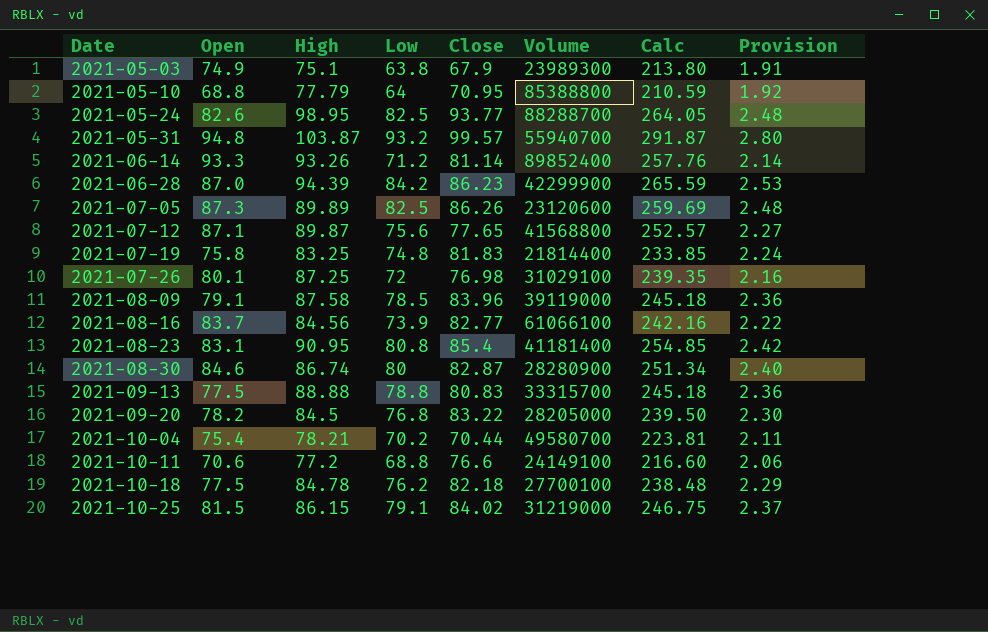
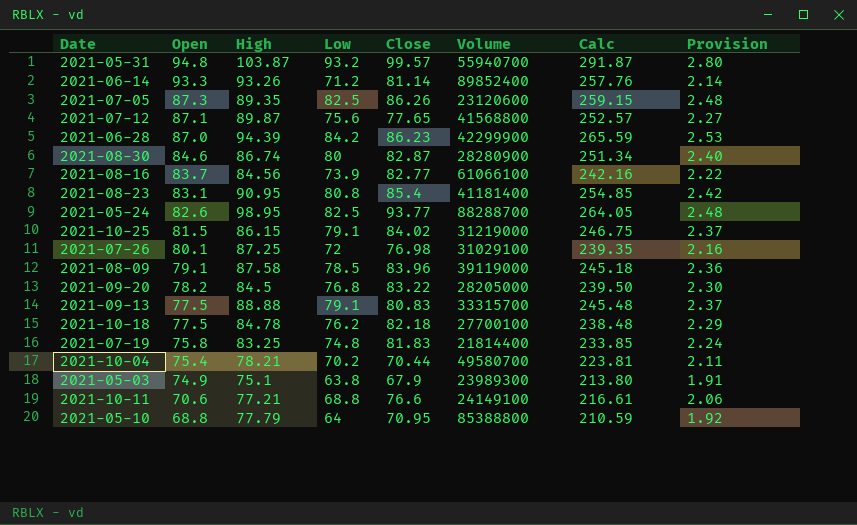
row order: Date ascending -> Open descending
2021-07-05 | High: 89.89 -> 89.35
2021-07-05 | Calc: 259.69 -> 259.15
2021-09-13 | Low: 78.8 -> 79.1
2021-09-13 | Calc: 245.18 -> 245.48
2021-09-13 | Provision: 2.36 -> 2.37
2021-10-11 | High: 77.2 -> 77.21
2021-10-11 | Calc: 216.60 -> 216.61

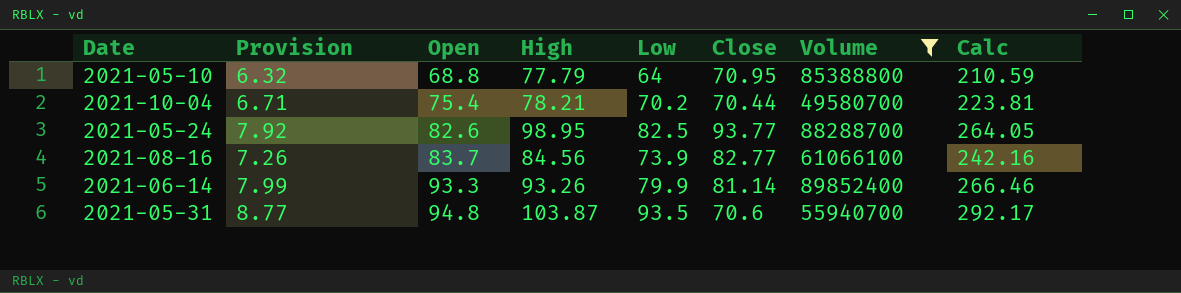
filter: none -> Volume >= 49580700
row order: Open descending -> Open ascending
column Provision | formula: [Low] * 0.03 -> [Calc] * 0.03
column Provision | position: 8 -> 2
2021-06-14 | Low: 71.2 -> 79.9
2021-06-14 | Calc: 257.76 -> 266.46
2021-05-31 | Low: 93.2 -> 93.5
2021-05-31 | Close: 99.57 -> 70.6
2021-05-31 | Calc: 291.87 -> 292.17

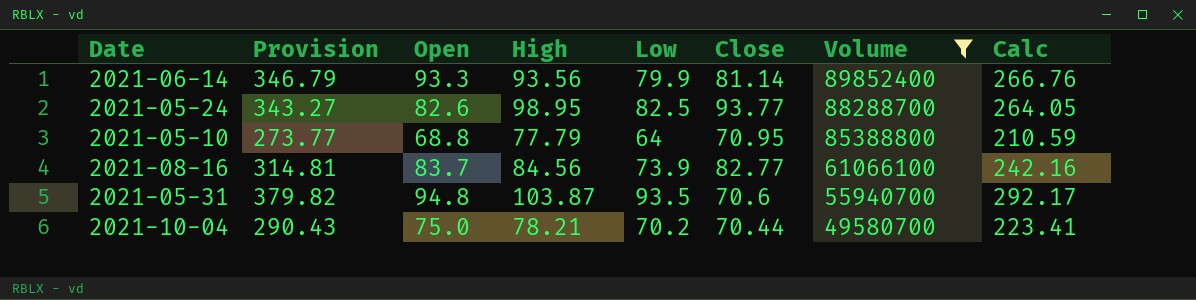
row order: Open ascending -> Volume descending
column Provision | formula: [Calc] * 0.03 -> [Calc] * 1.3
2021-06-14 | High: 93.26 -> 93.56
2021-06-14 | Calc: 266.46 -> 266.76
2021-10-04 | Open: 75.4 -> 75.0
2021-10-04 | Calc: 223.81 -> 223.41

